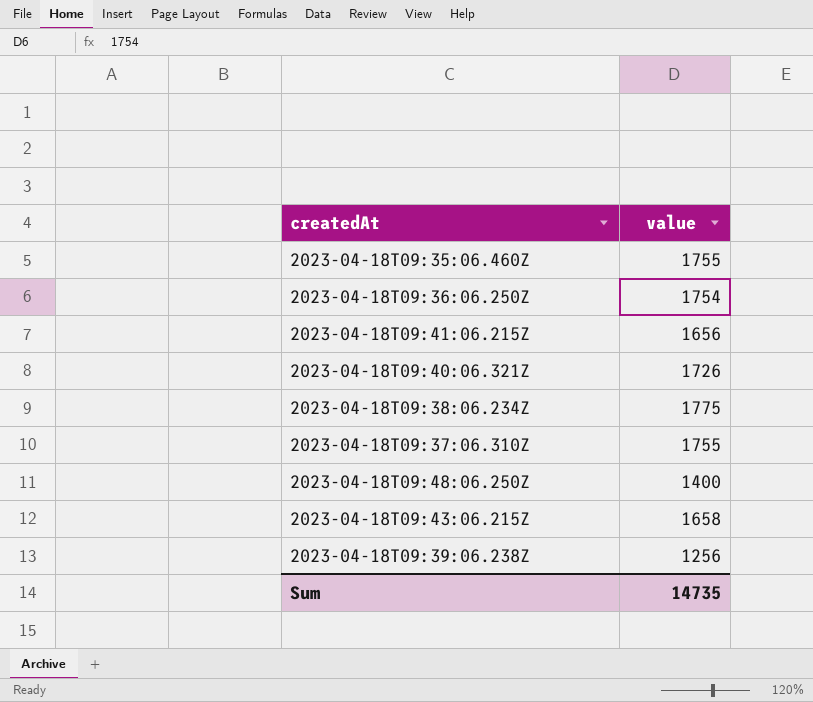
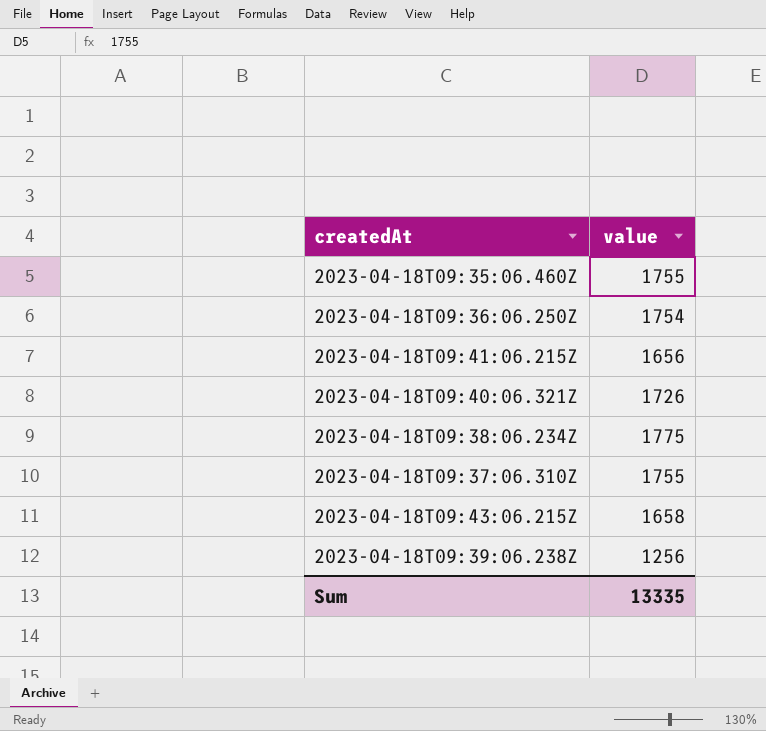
row 2023-04-18T09:48:06.250Z: 1400 -> none
Sum | value: 14735 -> 13335

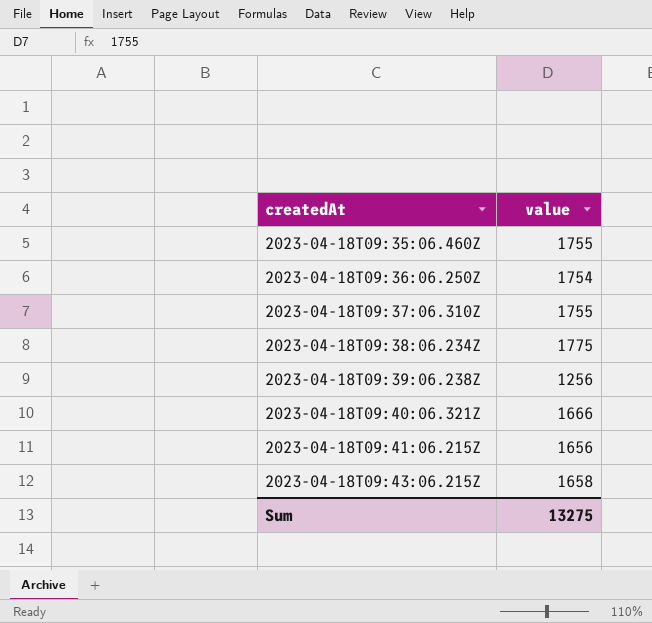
row order: none -> createdAt ascending
2023-04-18T09:40:06.321Z | value: 1726 -> 1666
Sum | value: 13335 -> 13275

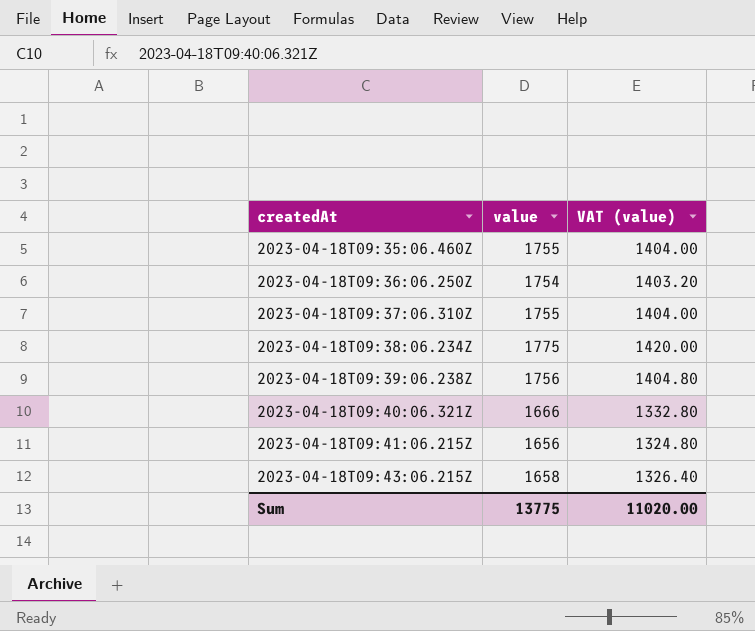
column VAT (value) | formula: none -> [value] * 0.8
2023-04-18T09:39:06.238Z | value: 1256 -> 1756
Sum | value: 13275 -> 13775

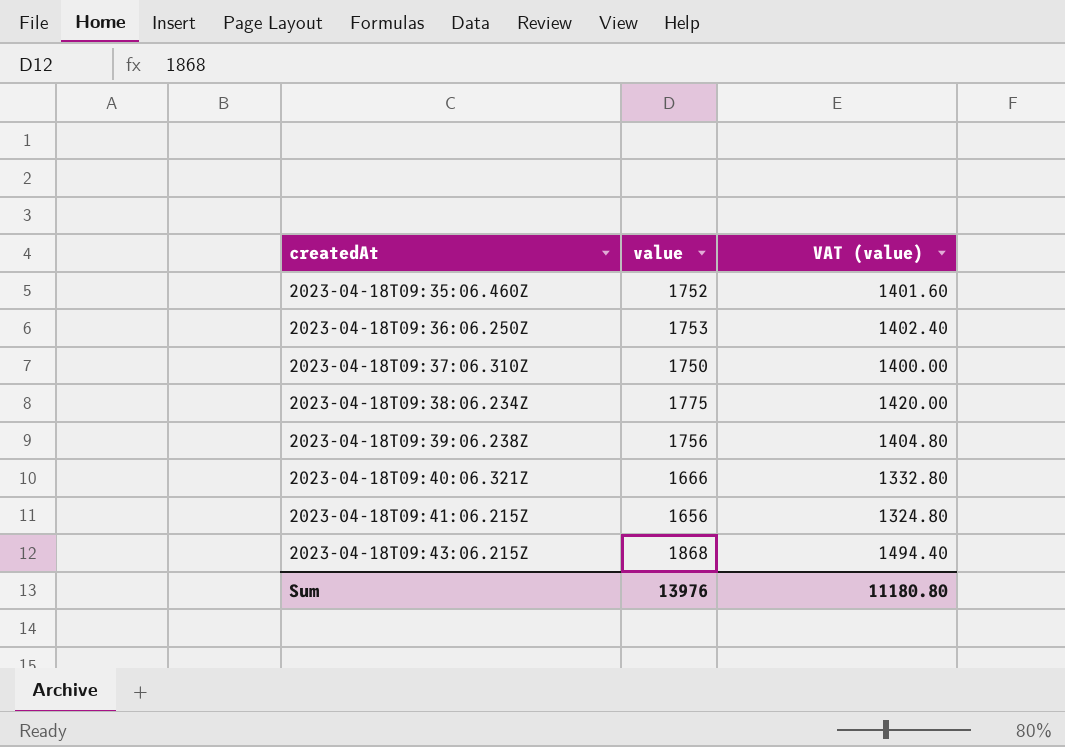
2023-04-18T09:35:06.460Z | value: 1755 -> 1752
2023-04-18T09:35:06.460Z | VAT (value): 1404.00 -> 1401.60
2023-04-18T09:36:06.250Z | value: 1754 -> 1753
2023-04-18T09:36:06.250Z | VAT (value): 1403.20 -> 1402.40
2023-04-18T09:37:06.310Z | value: 1755 -> 1750
2023-04-18T09:37:06.310Z | VAT (value): 1404.00 -> 1400.00
2023-04-18T09:43:06.215Z | value: 1658 -> 1868
2023-04-18T09:43:06.215Z | VAT (value): 1326.40 -> 1494.40
Sum | value: 13775 -> 13976
Sum | VAT (value): 11020.00 -> 11180.80

